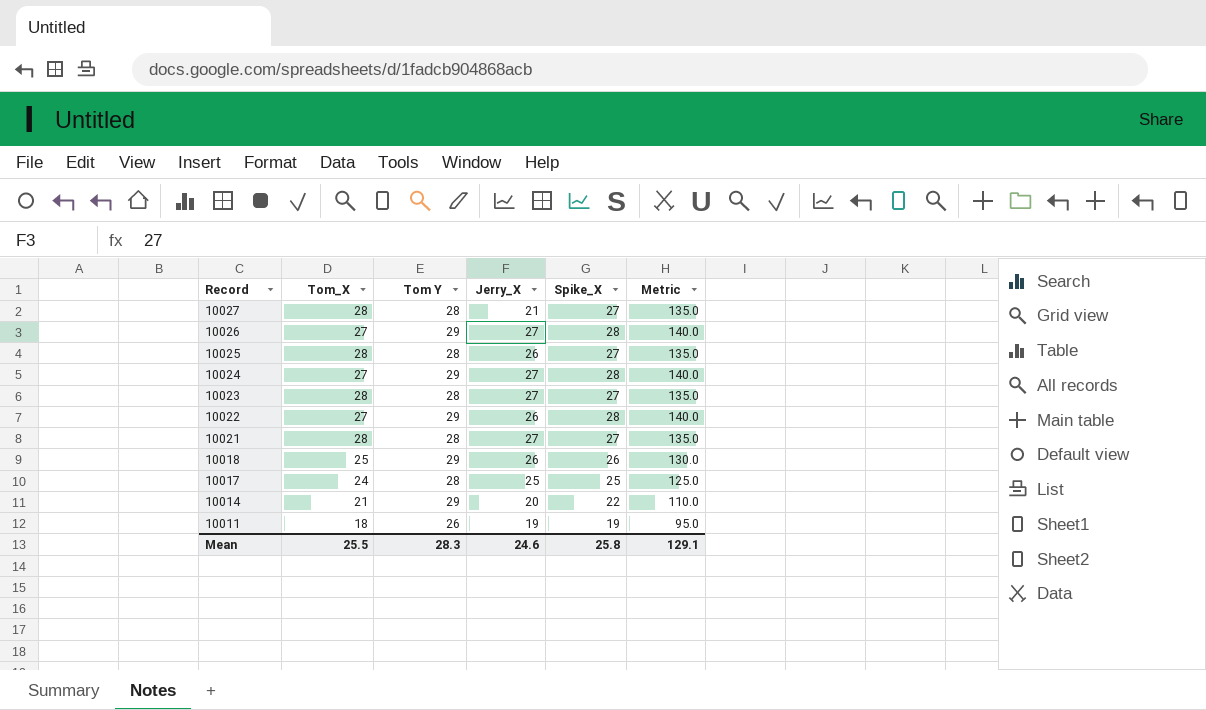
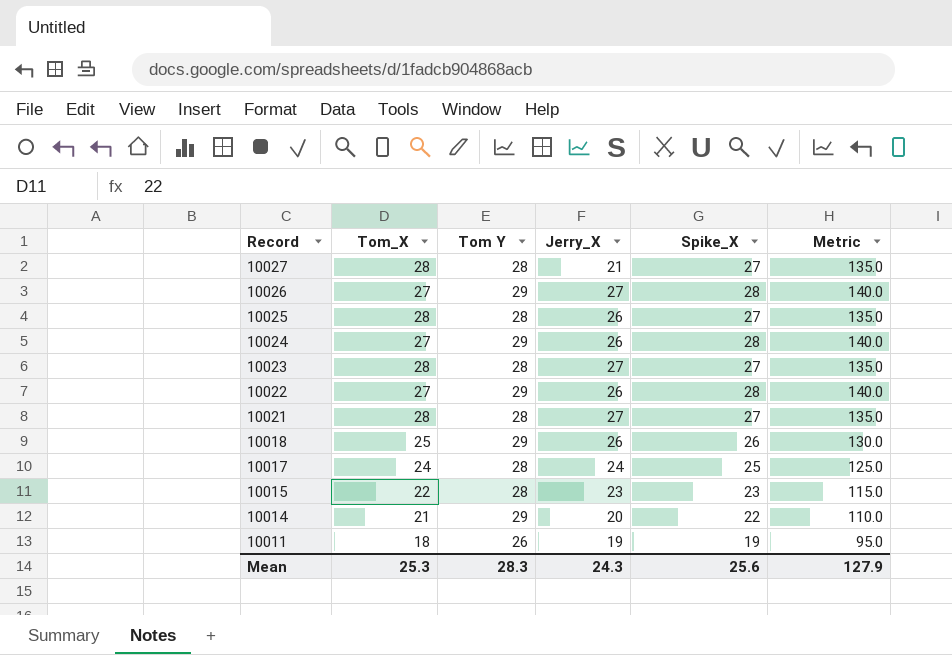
10024 | Jerry_X: 27 -> 26
10017 | Jerry_X: 25 -> 24
row 10015: none -> 22 | 28 | 23 | 23 | 115.0
Mean | Tom_X: 25.5 -> 25.3
Mean | Jerry_X: 24.6 -> 24.3
Mean | Spike_X: 25.8 -> 25.6
Mean | Metric: 129.1 -> 127.9

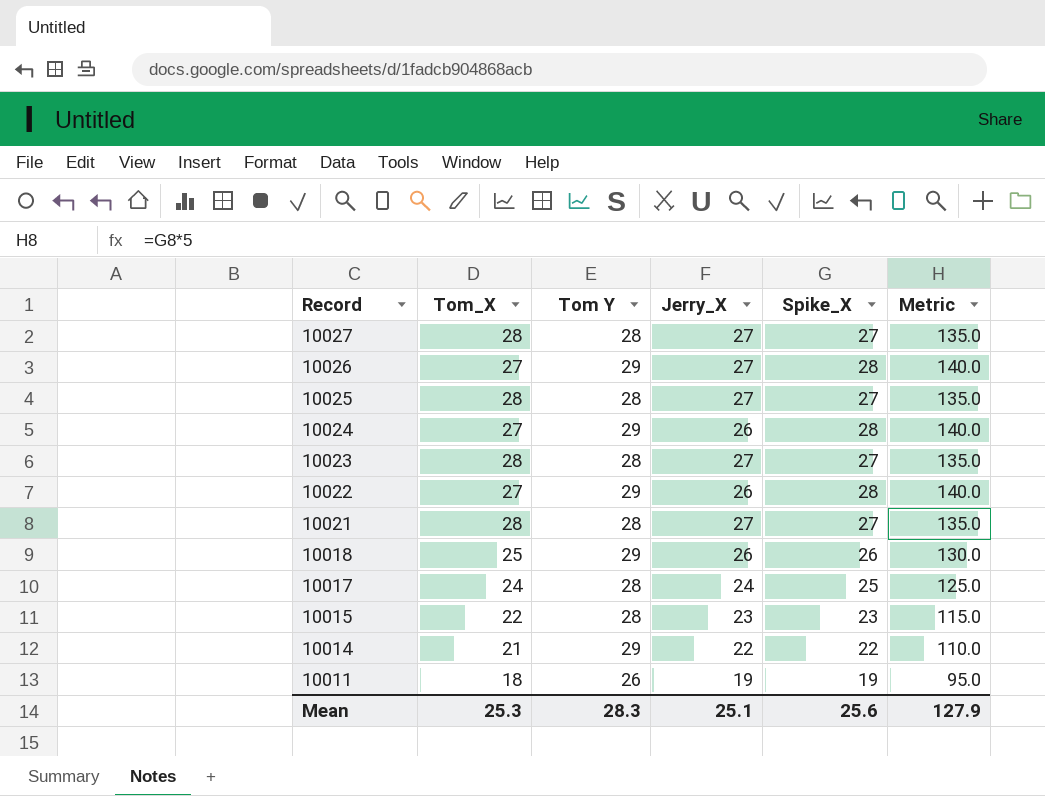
10027 | Jerry_X: 21 -> 27
10025 | Jerry_X: 26 -> 27
10014 | Jerry_X: 20 -> 22
Mean | Jerry_X: 24.3 -> 25.1

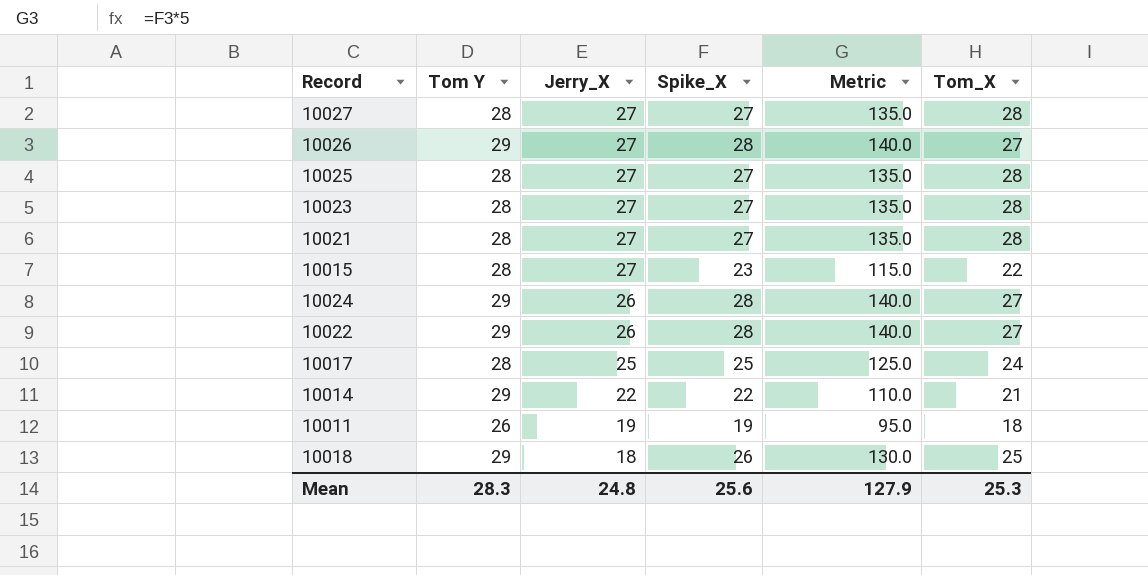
row order: Record descending -> Jerry_X descending
column Tom_X | position: 2 -> 6
10015 | Jerry_X: 23 -> 27
10017 | Jerry_X: 24 -> 25
10018 | Jerry_X: 26 -> 18
Mean | Jerry_X: 25.1 -> 24.8

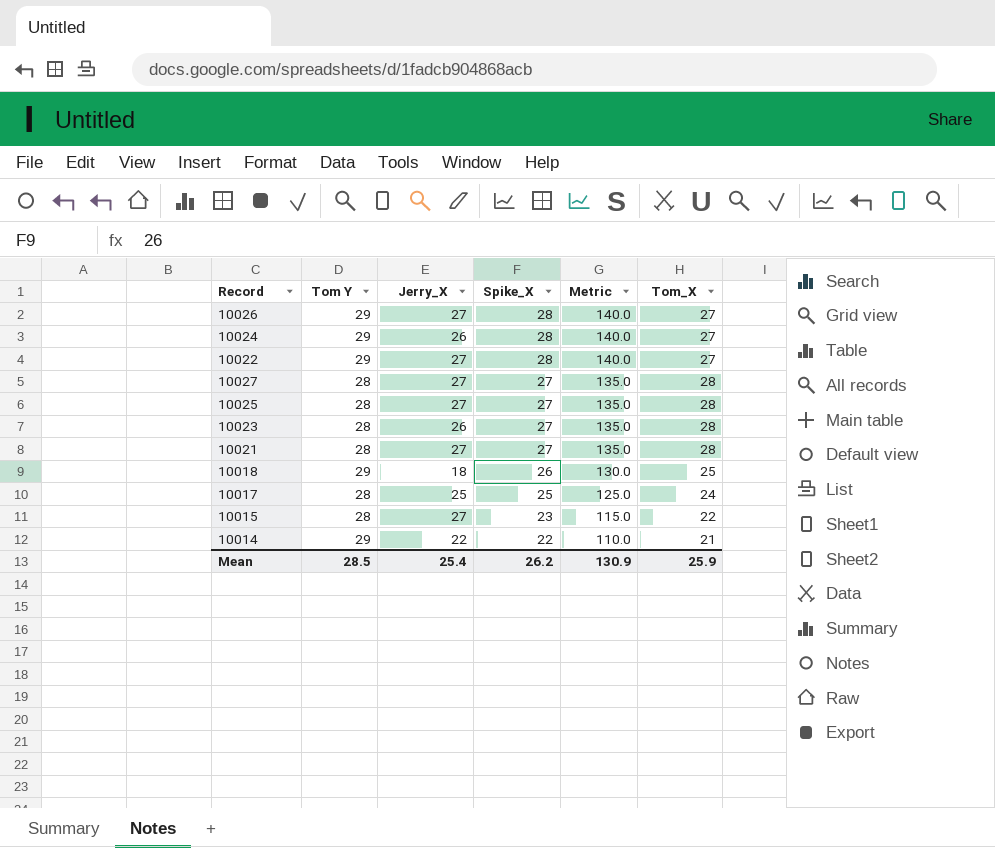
row order: Jerry_X descending -> Spike_X descending
row 10011: 26 | 19 | 19 | 95.0 | 18 -> none
10022 | Jerry_X: 26 -> 27
10023 | Jerry_X: 27 -> 26
Mean | Tom Y: 28.3 -> 28.5
Mean | Jerry_X: 24.8 -> 25.4
Mean | Spike_X: 25.6 -> 26.2
Mean | Metric: 127.9 -> 130.9
Mean | Tom_X: 25.3 -> 25.9

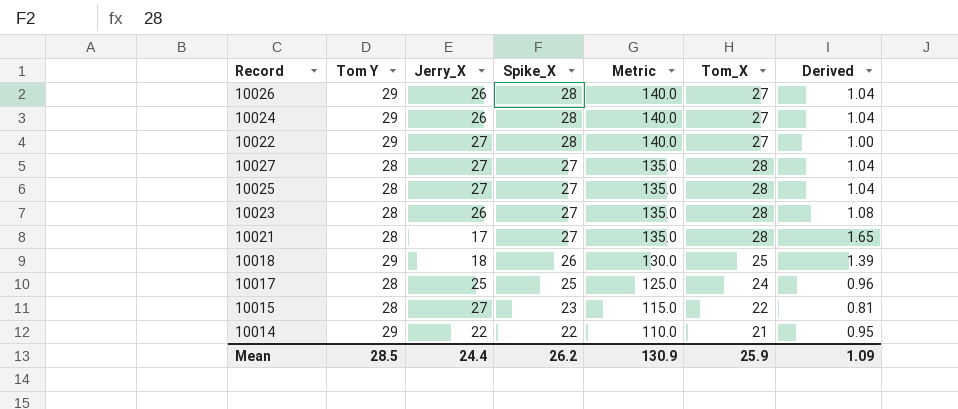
column Derived | formula: none -> [Tom_X] / [Jerry_X]
10026 | Jerry_X: 27 -> 26
10021 | Jerry_X: 27 -> 17
Mean | Jerry_X: 25.4 -> 24.4

